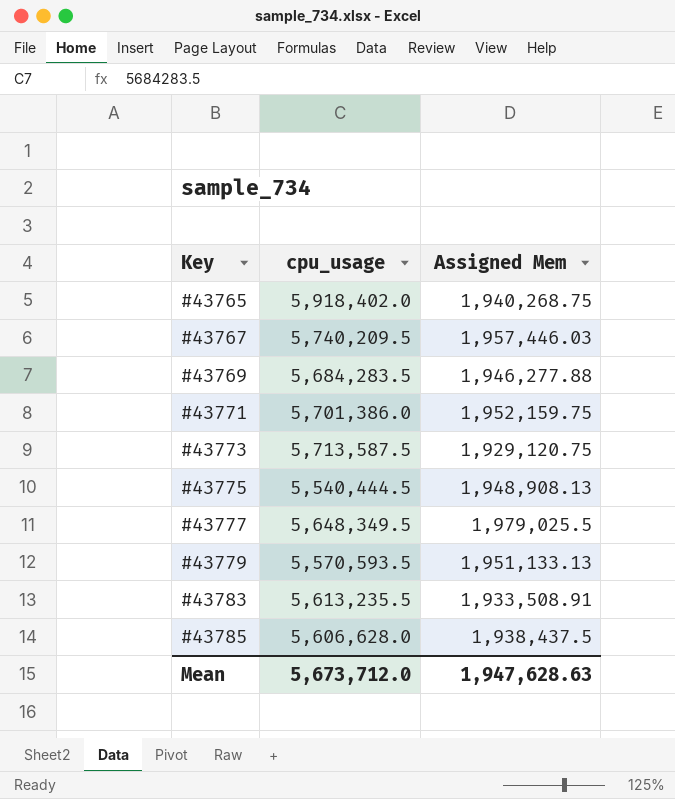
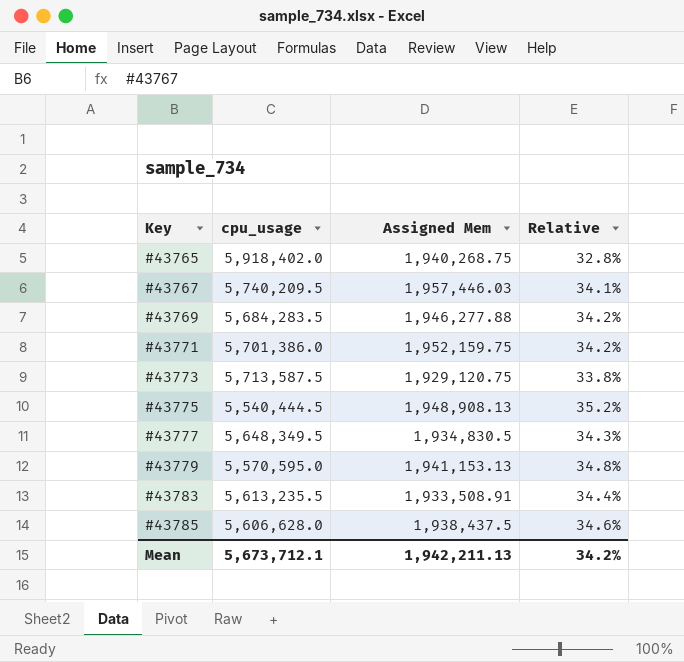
column Relative | formula: none -> [Assigned Mem] / [cpu_usage]
#43777 | Assigned Mem: 1,979,025.5 -> 1,934,830.5
#43779 | cpu_usage: 5,570,593.5 -> 5,570,595.0
#43779 | Assigned Mem: 1,951,133.13 -> 1,941,153.13
Mean | cpu_usage: 5,673,712.0 -> 5,673,712.1
Mean | Assigned Mem: 1,947,628.63 -> 1,942,211.13

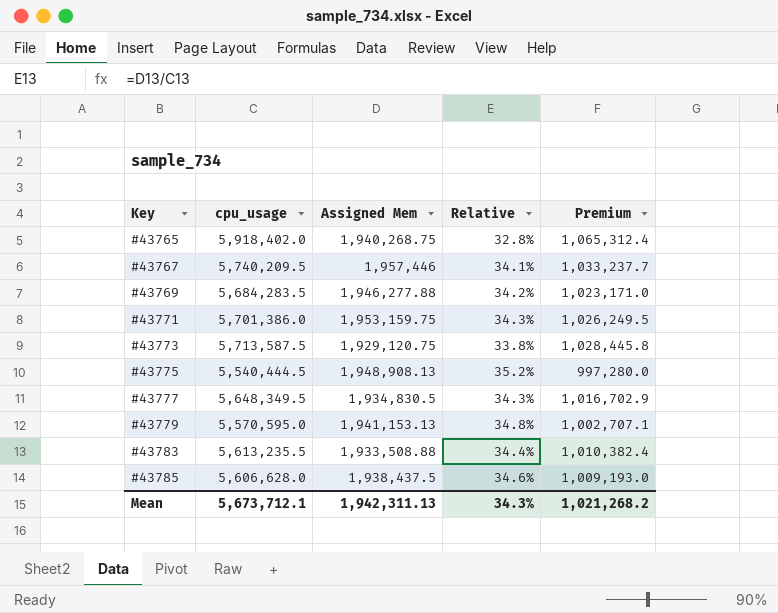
column Premium | formula: none -> [cpu_usage] * 0.18
#43767 | Assigned Mem: 1,957,446.03 -> 1,957,446
#43771 | Assigned Mem: 1,952,159.75 -> 1,953,159.75
#43771 | Relative: 34.2% -> 34.3%
#43783 | Assigned Mem: 1,933,508.91 -> 1,933,508.88
Mean | Assigned Mem: 1,942,211.13 -> 1,942,311.13
Mean | Relative: 34.2% -> 34.3%

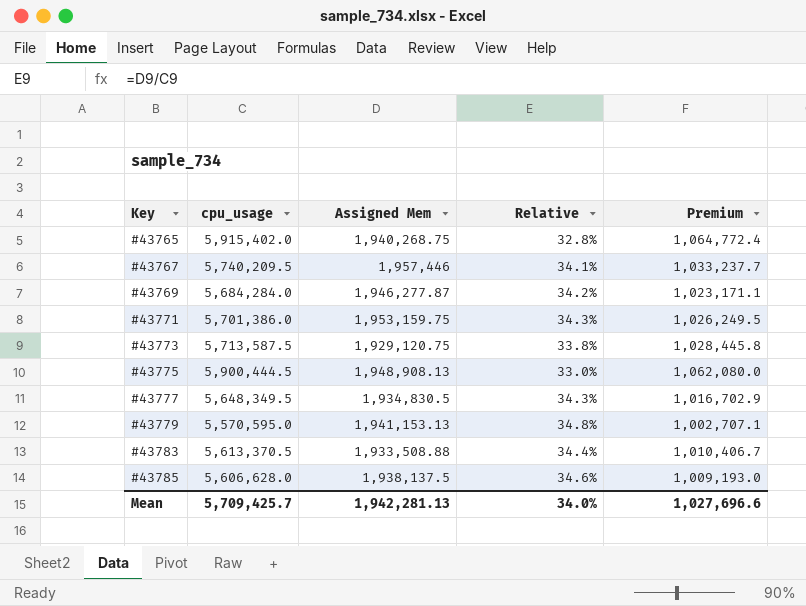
#43765 | cpu_usage: 5,918,402.0 -> 5,915,402.0
#43765 | Premium: 1,065,312.4 -> 1,064,772.4
#43769 | cpu_usage: 5,684,283.5 -> 5,684,284.0
#43769 | Assigned Mem: 1,946,277.88 -> 1,946,277.87
#43769 | Premium: 1,023,171.0 -> 1,023,171.1
#43775 | cpu_usage: 5,540,444.5 -> 5,900,444.5
#43775 | Relative: 35.2% -> 33.0%
#43775 | Premium: 997,280.0 -> 1,062,080.0
#43783 | cpu_usage: 5,613,235.5 -> 5,613,370.5
#43783 | Premium: 1,010,382.4 -> 1,010,406.7
#43785 | Assigned Mem: 1,938,437.5 -> 1,938,137.5
Mean | cpu_usage: 5,673,712.1 -> 5,709,425.7
Mean | Assigned Mem: 1,942,311.13 -> 1,942,281.13
Mean | Relative: 34.3% -> 34.0%
Mean | Premium: 1,021,268.2 -> 1,027,696.6

